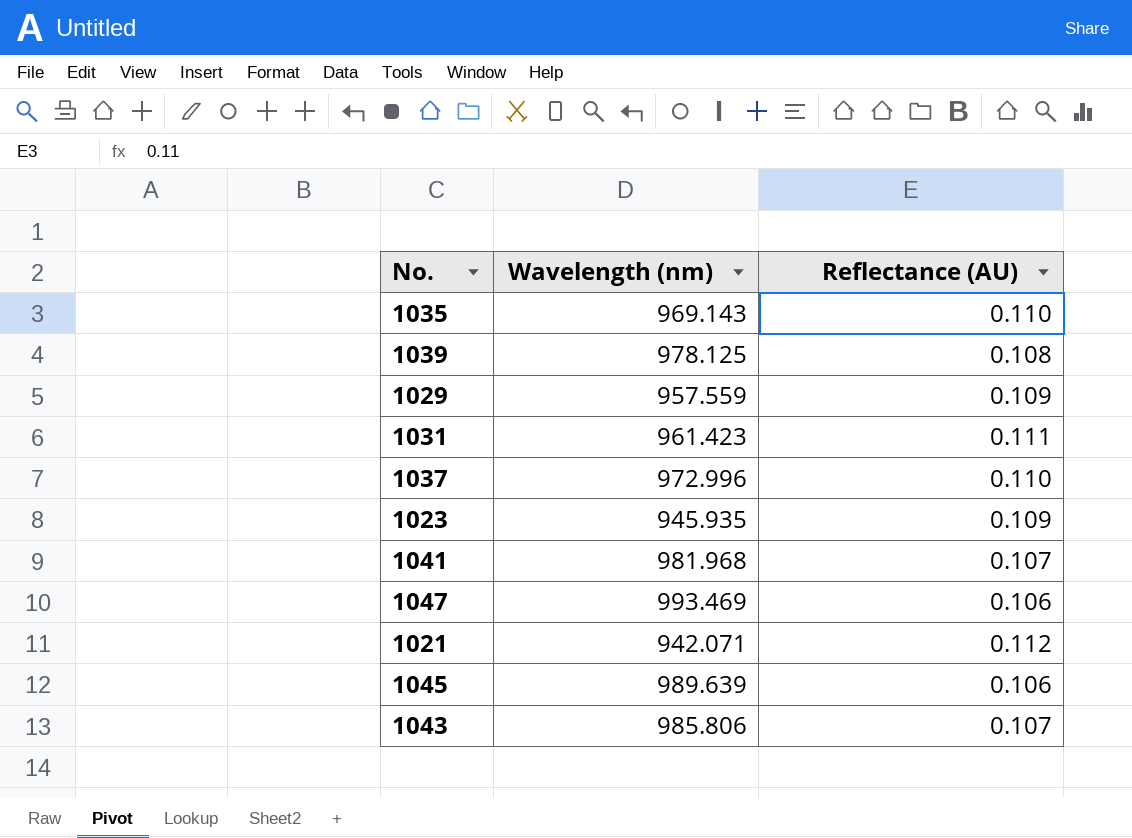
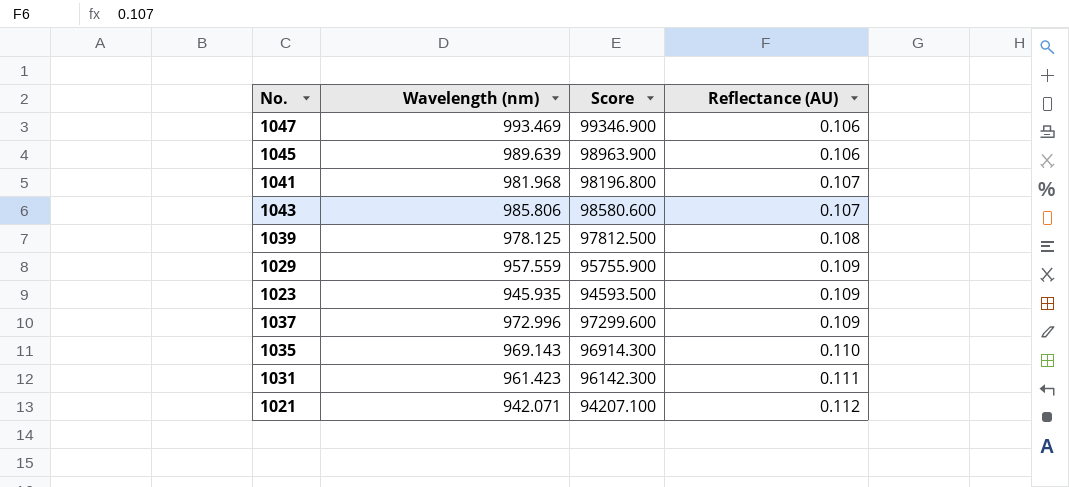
row order: none -> Reflectance (AU) ascending
column Score | formula: none -> [Wavelength (nm)] * 100
1037 | Reflectance (AU): 0.110 -> 0.109

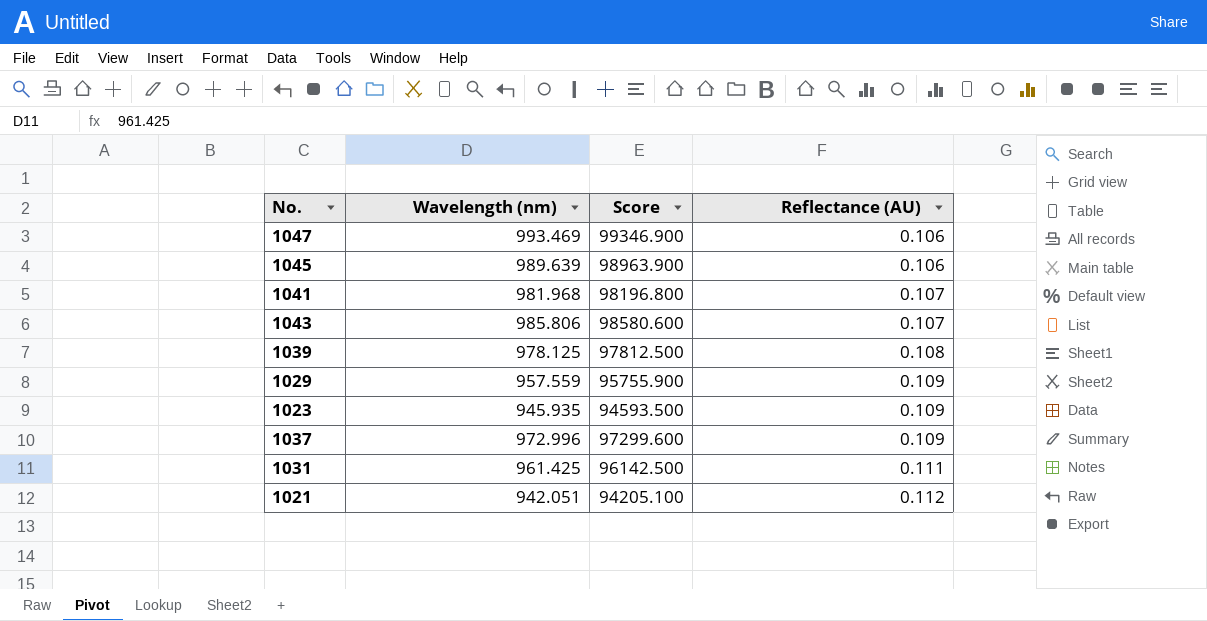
row 1035: 969.143 | 96914.300 | 0.110 -> none
1031 | Wavelength (nm): 961.423 -> 961.425
1031 | Score: 96142.300 -> 96142.500
1021 | Wavelength (nm): 942.071 -> 942.051
1021 | Score: 94207.100 -> 94205.100

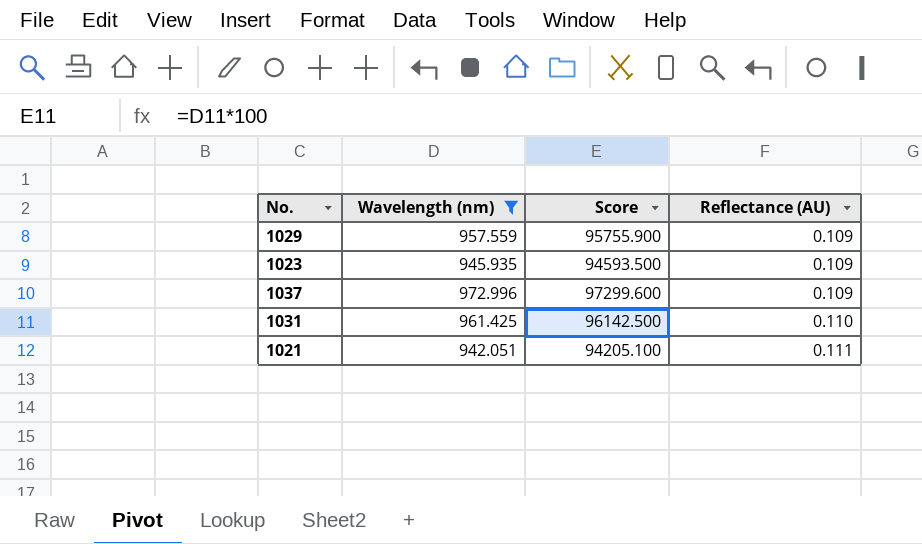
filter: none -> Wavelength (nm) <= 972.996
1031 | Reflectance (AU): 0.111 -> 0.110
1021 | Reflectance (AU): 0.112 -> 0.111

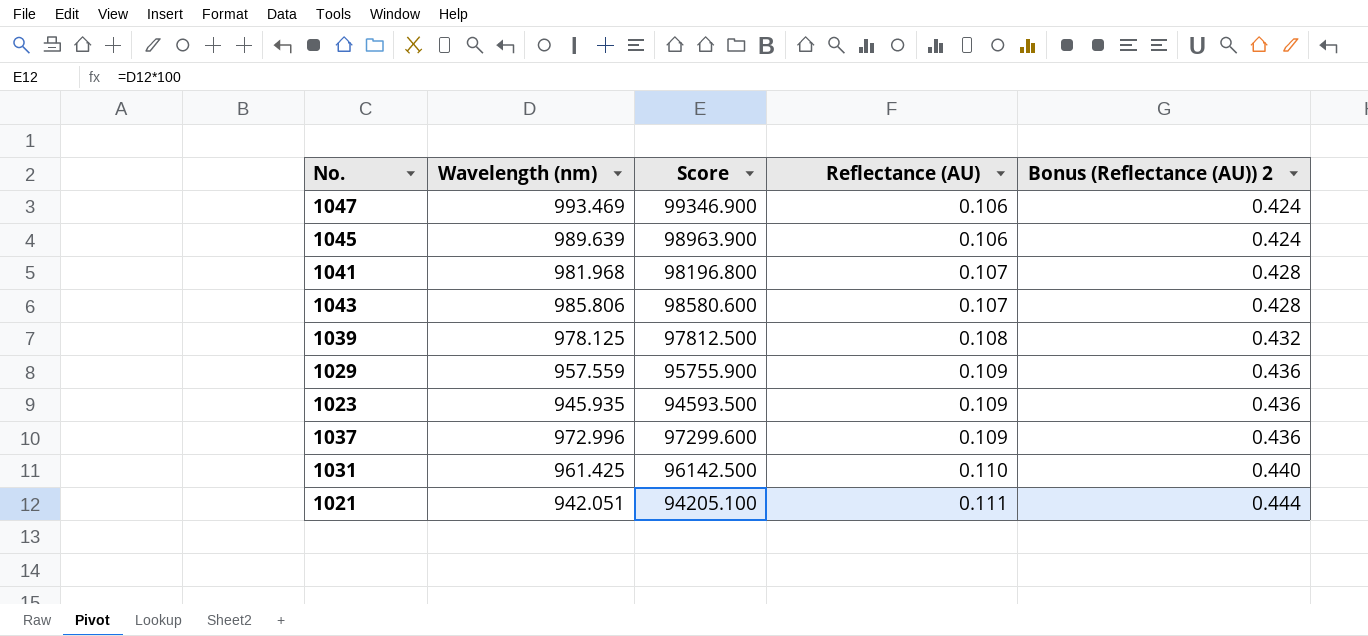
filter: Wavelength (nm) <= 972.996 -> none
column Bonus (Reflectance (AU)) 2 | formula: none -> [Reflectance (AU)] * 4

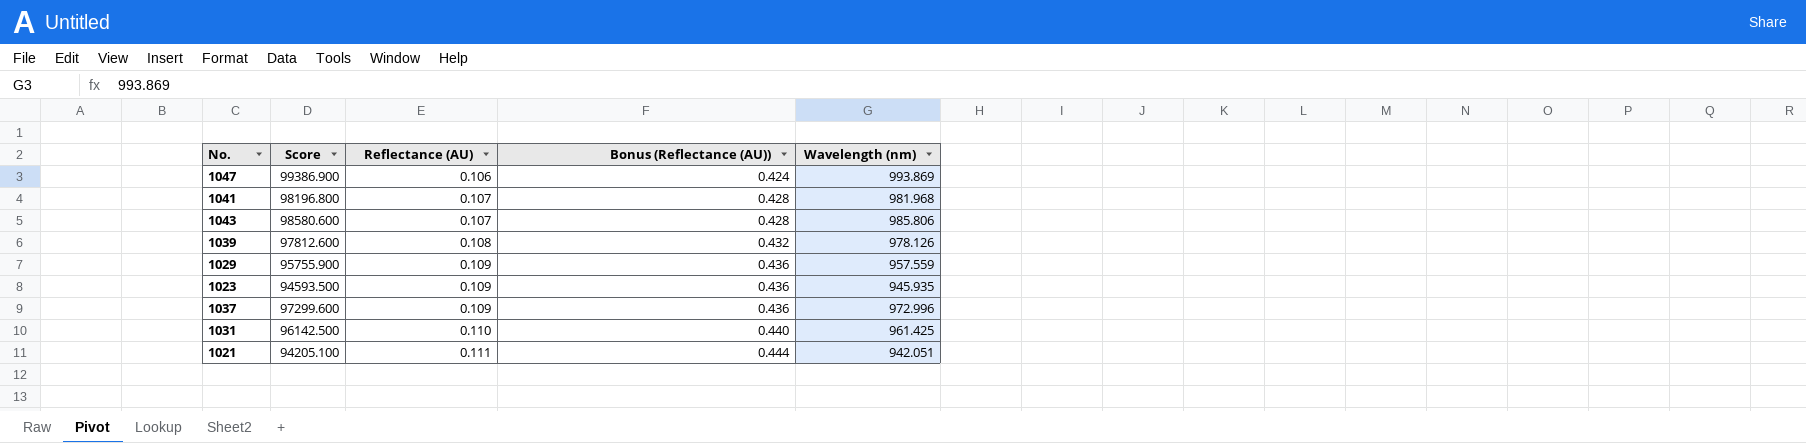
column name: Bonus (Reflectance (AU)) 2 -> Bonus (Reflectance (AU))
column Wavelength (nm) | position: 2 -> 5
row 1045: 989.639 | 98963.900 | 0.106 | 0.424 -> none
1047 | Score: 99346.900 -> 99386.900
1047 | Wavelength (nm): 993.469 -> 993.869
1039 | Score: 97812.500 -> 97812.600
1039 | Wavelength (nm): 978.125 -> 978.126

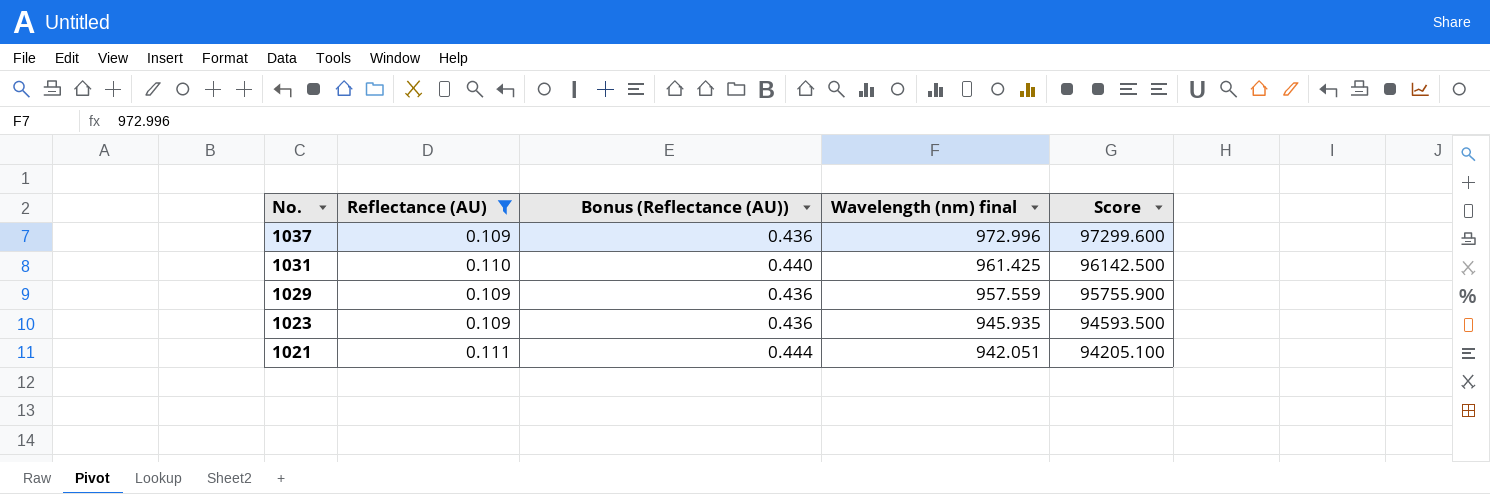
filter: none -> Reflectance (AU) >= 0.109
row order: Reflectance (AU) ascending -> No. descending
column name: Wavelength (nm) -> Wavelength (nm) final
column Score | position: 2 -> 5

